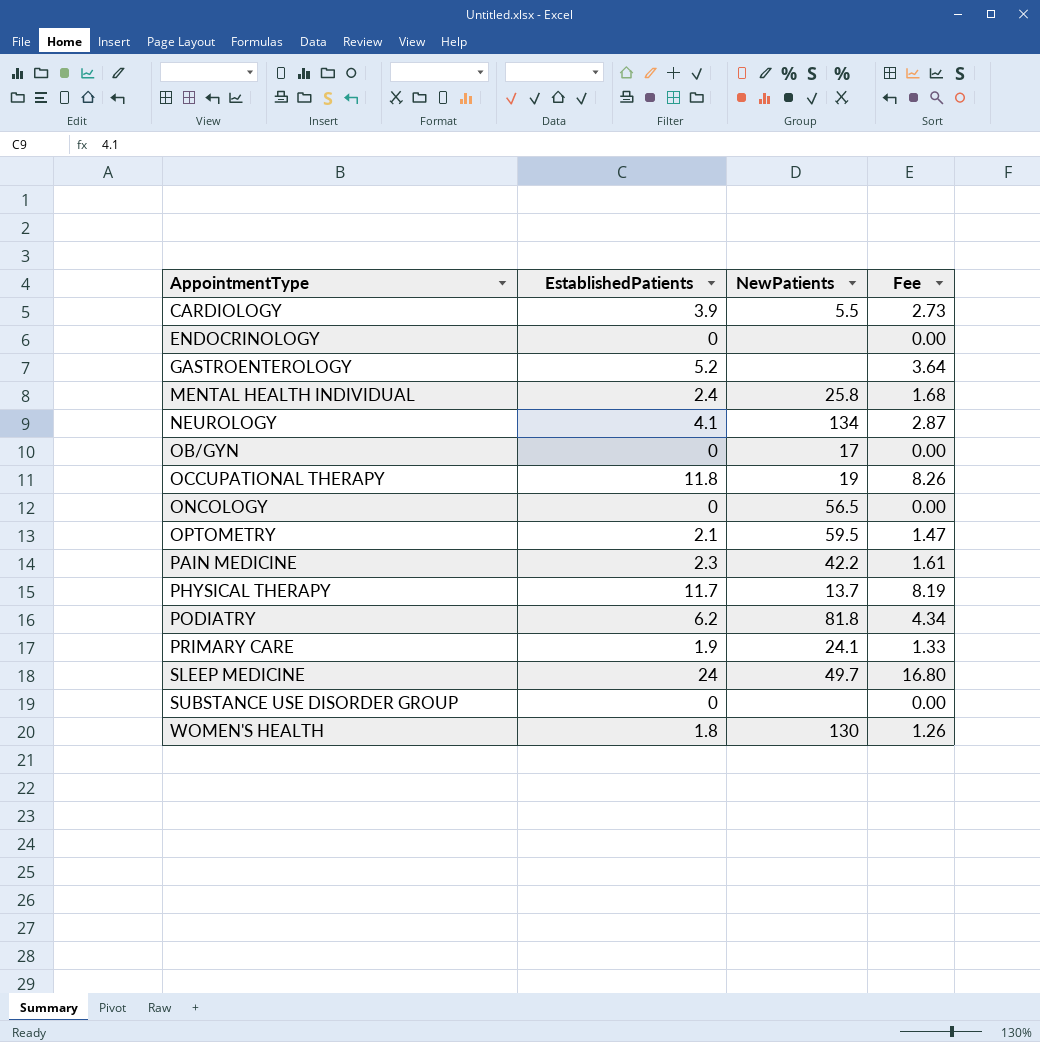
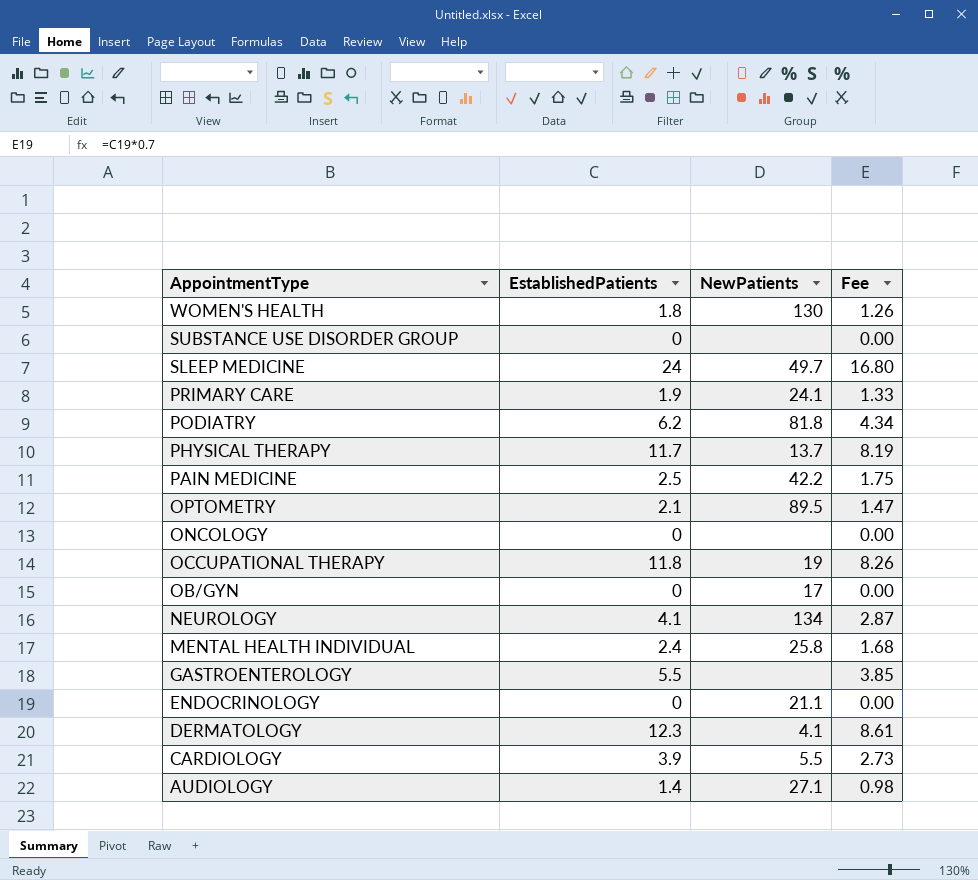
row order: AppointmentType ascending -> AppointmentType descending
PAIN MEDICINE | EstablishedPatients: 2.3 -> 2.5
PAIN MEDICINE | Fee: 1.61 -> 1.75
OPTOMETRY | NewPatients: 59.5 -> 89.5
ONCOLOGY | NewPatients: 56.5 -> none
GASTROENTEROLOGY | EstablishedPatients: 5.2 -> 5.5
GASTROENTEROLOGY | Fee: 3.64 -> 3.85
ENDOCRINOLOGY | NewPatients: none -> 21.1
row DERMATOLOGY: none -> 12.3 | 4.1 | 8.61
row AUDIOLOGY: none -> 1.4 | 27.1 | 0.98

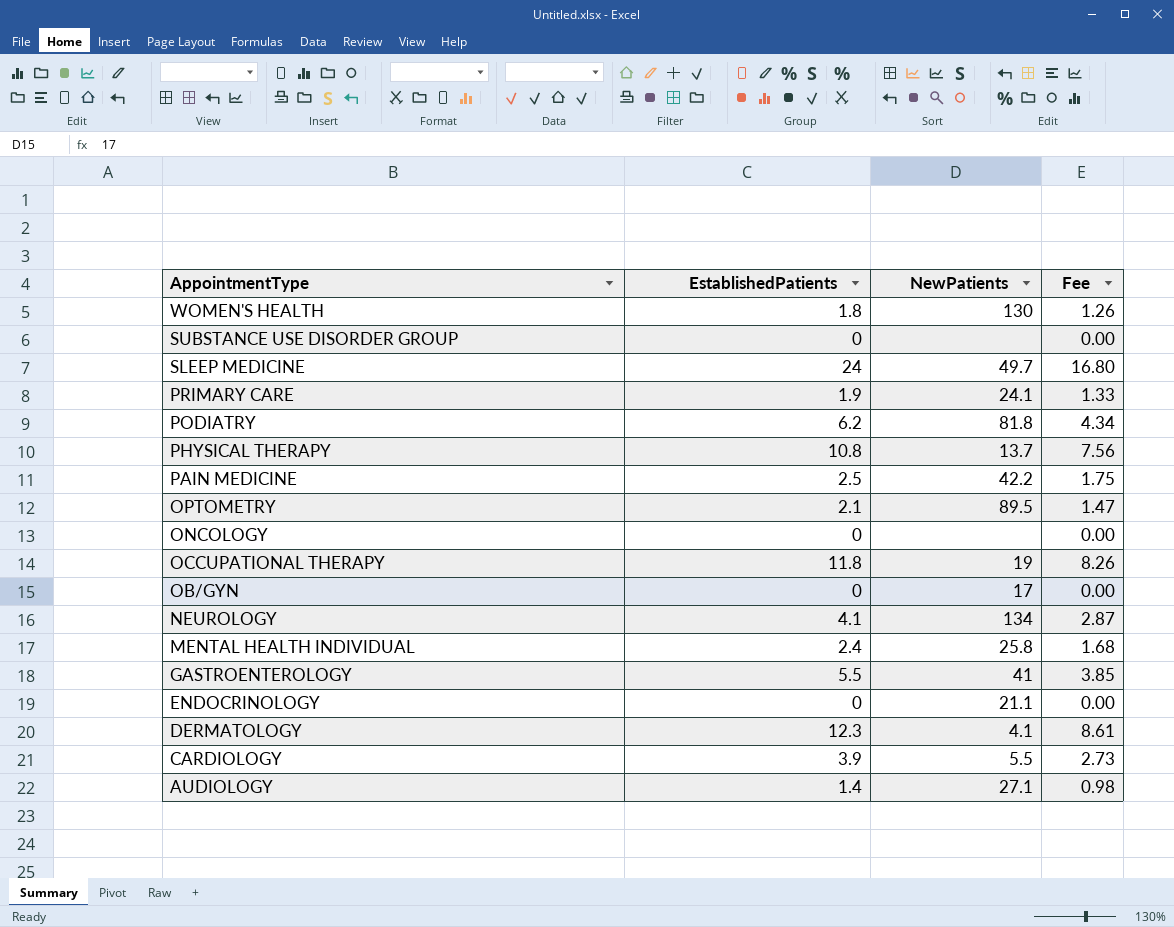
PHYSICAL THERAPY | EstablishedPatients: 11.7 -> 10.8
PHYSICAL THERAPY | Fee: 8.19 -> 7.56
GASTROENTEROLOGY | NewPatients: none -> 41

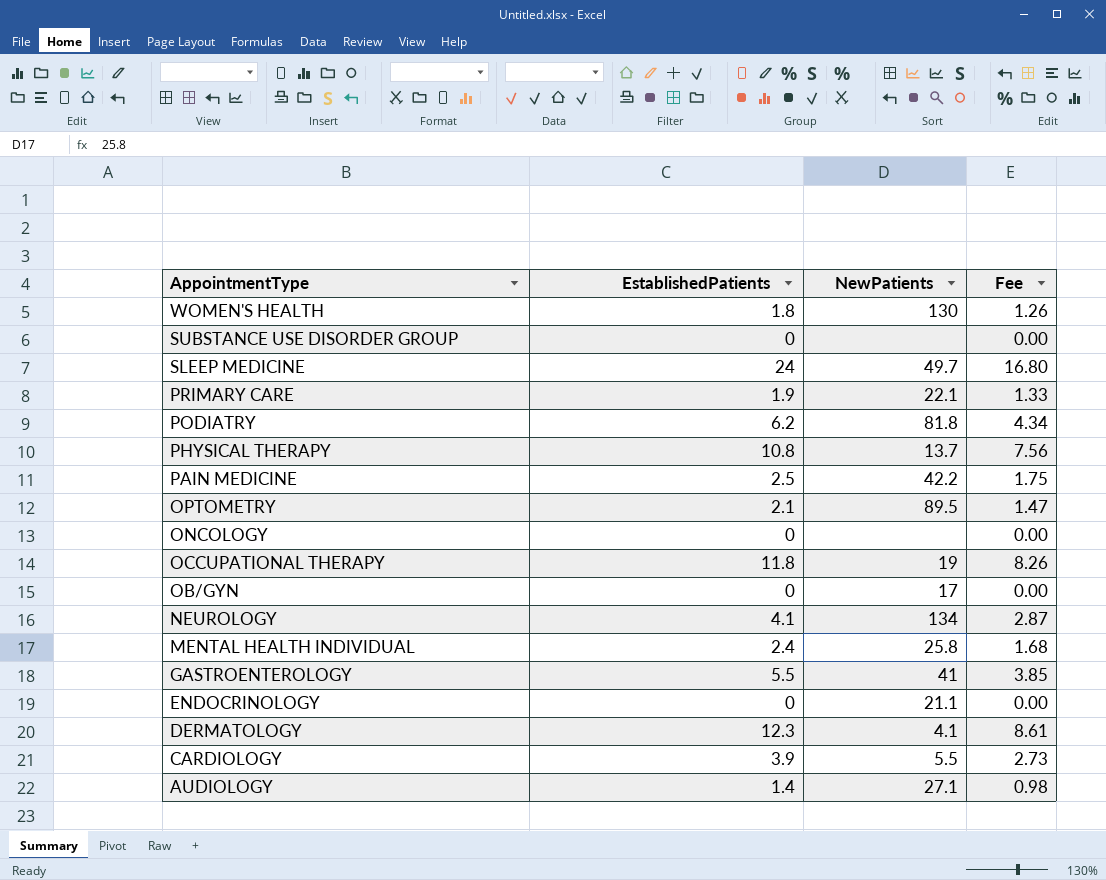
PRIMARY CARE | NewPatients: 24.1 -> 22.1

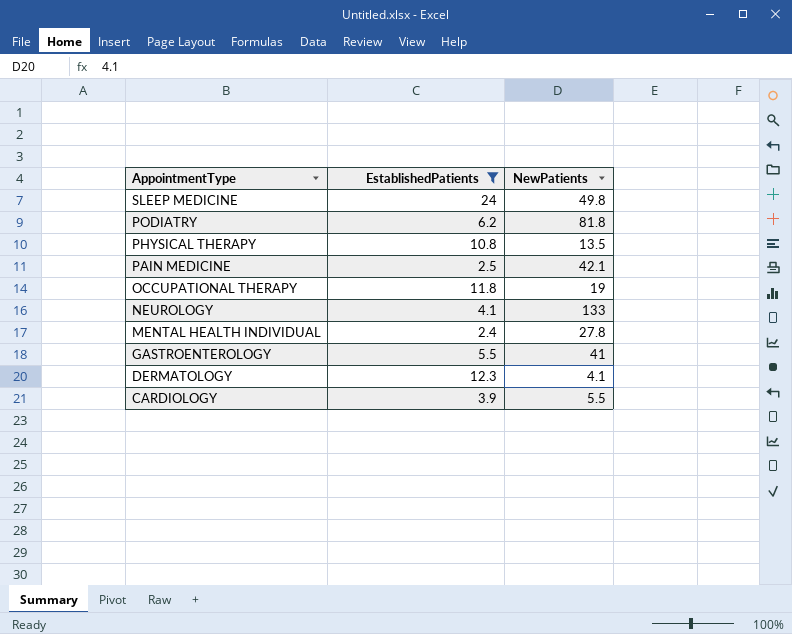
filter: none -> EstablishedPatients >= 2.4
column Fee | formula: [EstablishedPatients] * 0.7 -> none
SLEEP MEDICINE | NewPatients: 49.7 -> 49.8
PHYSICAL THERAPY | NewPatients: 13.7 -> 13.5
PAIN MEDICINE | NewPatients: 42.2 -> 42.1
NEUROLOGY | NewPatients: 134 -> 133
MENTAL HEALTH INDIVIDUAL | NewPatients: 25.8 -> 27.8

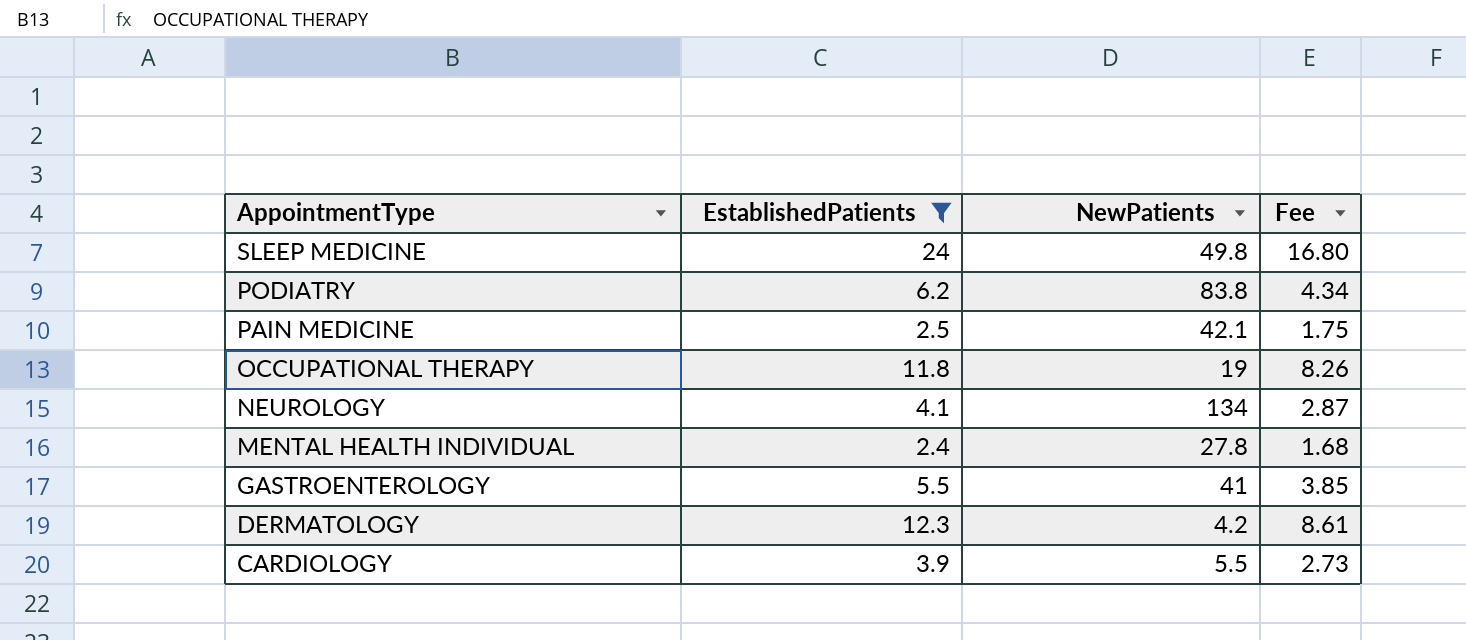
column Fee | formula: none -> [EstablishedPatients] * 0.7
row PHYSICAL THERAPY: 10.8 | 13.5 -> none
PODIATRY | NewPatients: 81.8 -> 83.8
NEUROLOGY | NewPatients: 133 -> 134
DERMATOLOGY | NewPatients: 4.1 -> 4.2

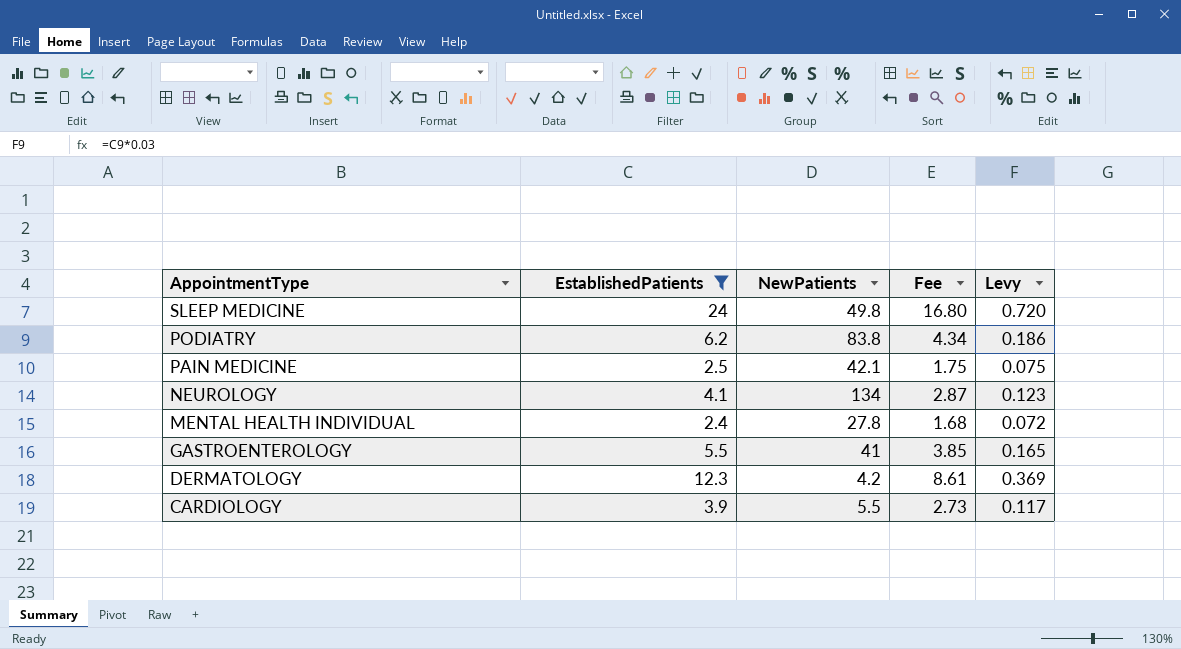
column Levy | formula: none -> [EstablishedPatients] * 0.03
row OCCUPATIONAL THERAPY: 11.8 | 19 | 8.26 -> none

